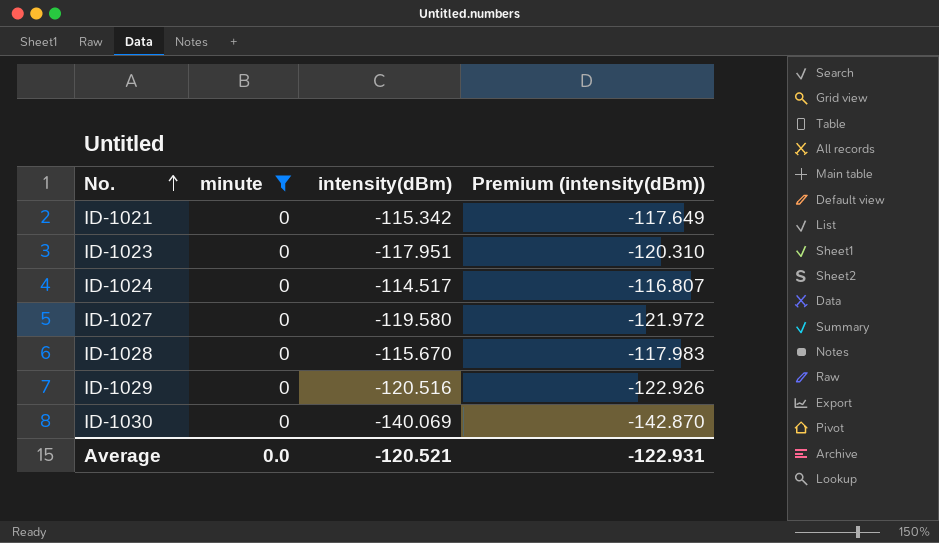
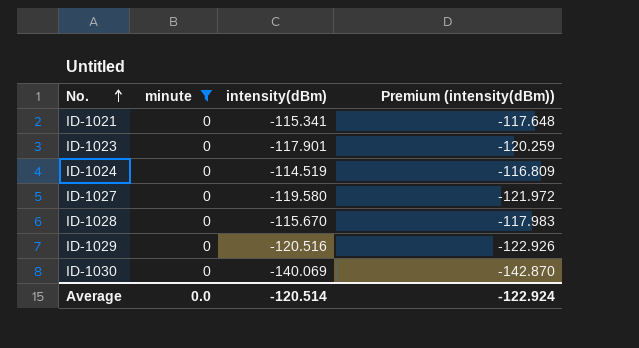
ID-1021 | intensity(dBm): -115.342 -> -115.341
ID-1021 | Premium (intensity(dBm)): -117.649 -> -117.648
ID-1023 | intensity(dBm): -117.951 -> -117.901
ID-1023 | Premium (intensity(dBm)): -120.310 -> -120.259
ID-1024 | intensity(dBm): -114.517 -> -114.519
ID-1024 | Premium (intensity(dBm)): -116.807 -> -116.809
Average | intensity(dBm): -120.521 -> -120.514
Average | Premium (intensity(dBm)): -122.931 -> -122.924

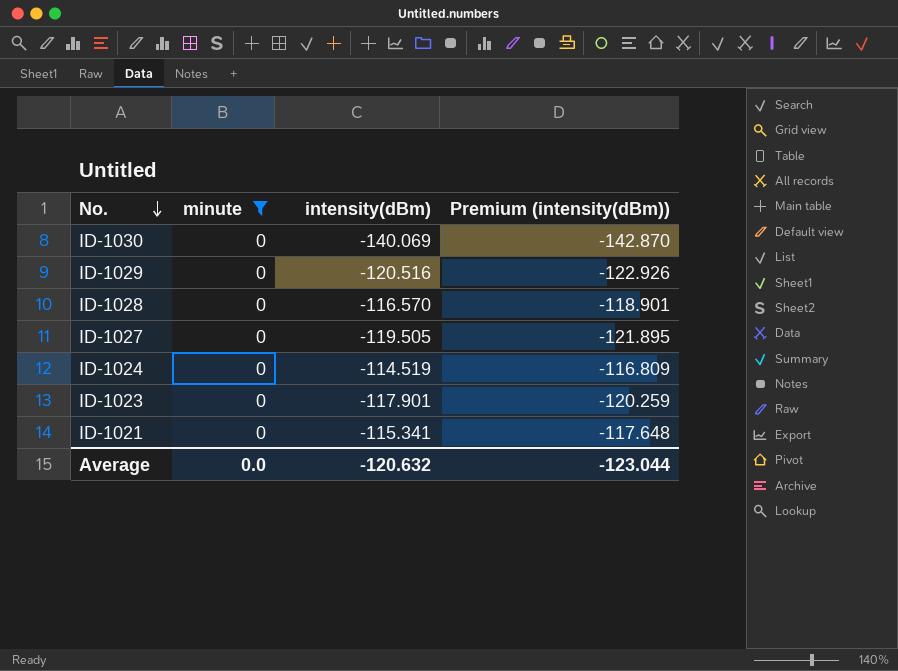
row order: No. ascending -> No. descending
ID-1028 | intensity(dBm): -115.670 -> -116.570
ID-1028 | Premium (intensity(dBm)): -117.983 -> -118.901
ID-1027 | intensity(dBm): -119.580 -> -119.505
ID-1027 | Premium (intensity(dBm)): -121.972 -> -121.895
Average | intensity(dBm): -120.514 -> -120.632
Average | Premium (intensity(dBm)): -122.924 -> -123.044

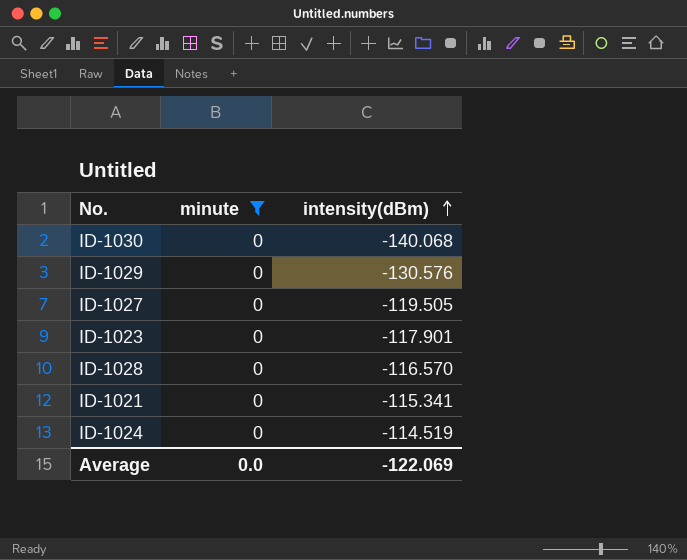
row order: No. descending -> intensity(dBm) ascending
column Premium (intensity(dBm)) | formula: [intensity(dBm)] * 1.02 -> none
ID-1030 | intensity(dBm): -140.069 -> -140.068
ID-1029 | intensity(dBm): -120.516 -> -130.576
Average | intensity(dBm): -120.632 -> -122.069

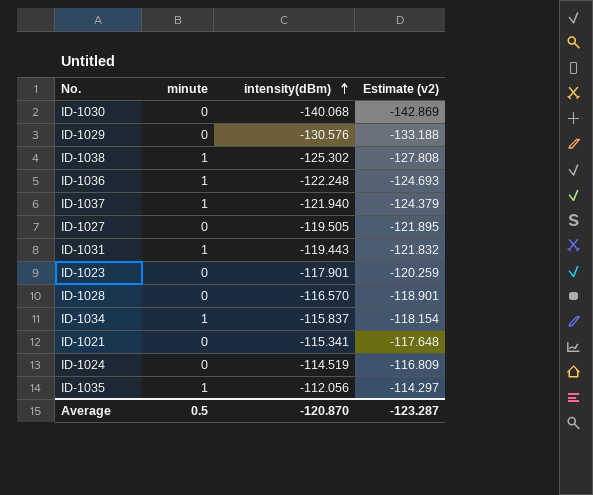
filter: minute = 0 -> none
column Estimate (v2) | formula: none -> [intensity(dBm)] * 1.02
Average | minute: 0.0 -> 0.5
Average | intensity(dBm): -122.069 -> -120.870

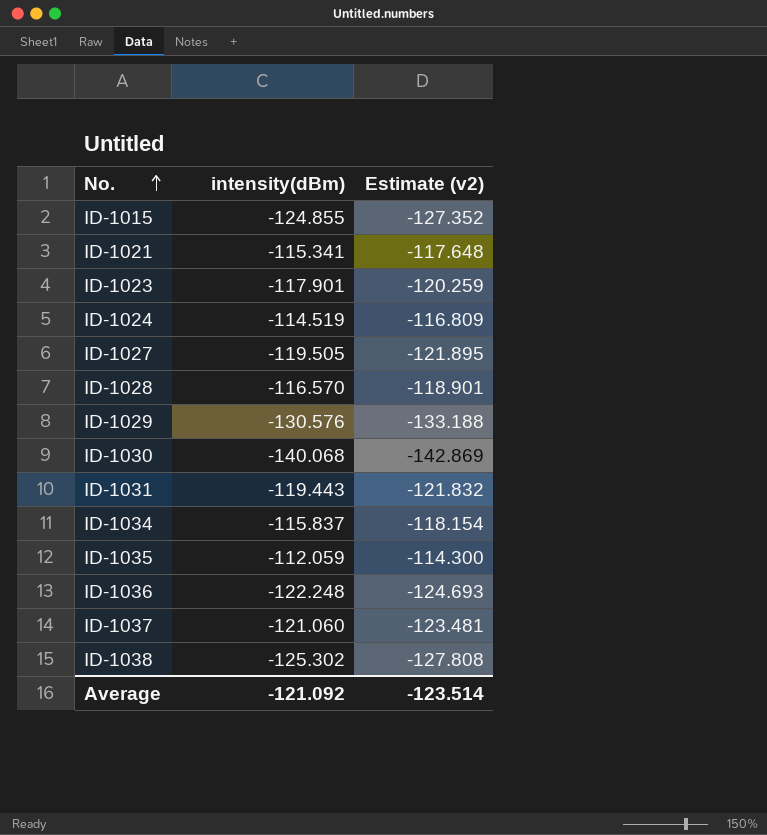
row order: intensity(dBm) ascending -> No. ascending
column minute | position: 2 -> none
row ID-1015: none -> -124.855 | -127.352
ID-1035 | intensity(dBm): -112.056 -> -112.059
ID-1035 | Estimate (v2): -114.297 -> -114.300
ID-1037 | intensity(dBm): -121.940 -> -121.060
ID-1037 | Estimate (v2): -124.379 -> -123.481
Average | intensity(dBm): -120.870 -> -121.092
Average | Estimate (v2): -123.287 -> -123.514

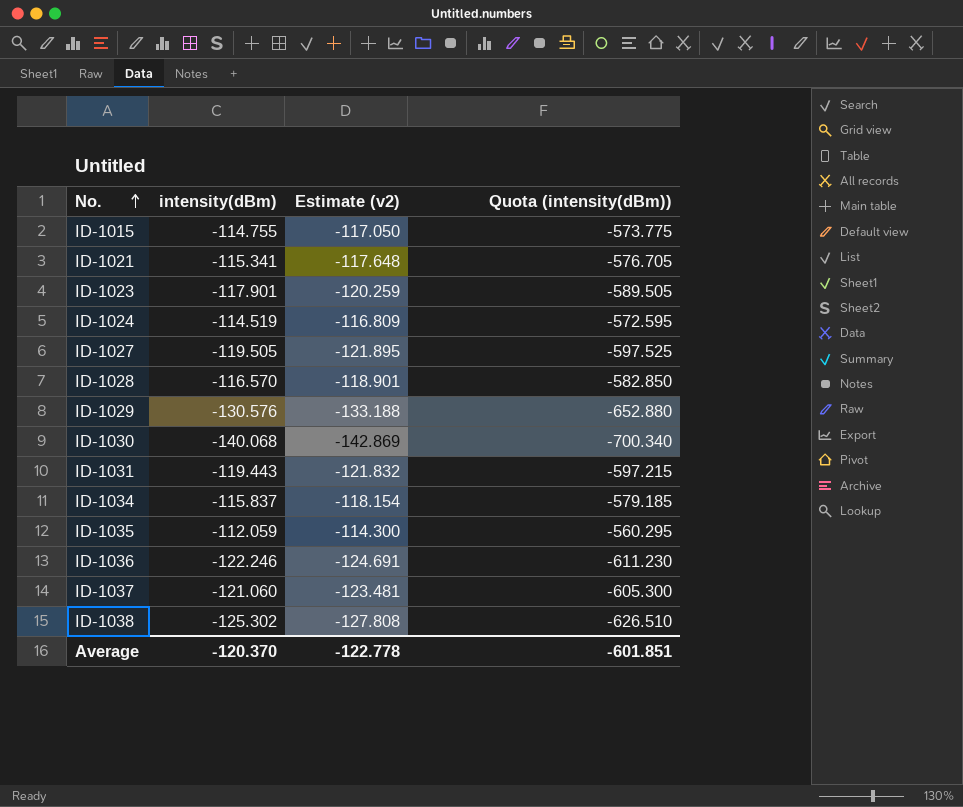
column Quota (intensity(dBm)) | formula: none -> [intensity(dBm)] * 5
ID-1015 | intensity(dBm): -124.855 -> -114.755
ID-1015 | Estimate (v2): -127.352 -> -117.050
ID-1036 | intensity(dBm): -122.248 -> -122.246
ID-1036 | Estimate (v2): -124.693 -> -124.691
Average | intensity(dBm): -121.092 -> -120.370
Average | Estimate (v2): -123.514 -> -122.778

